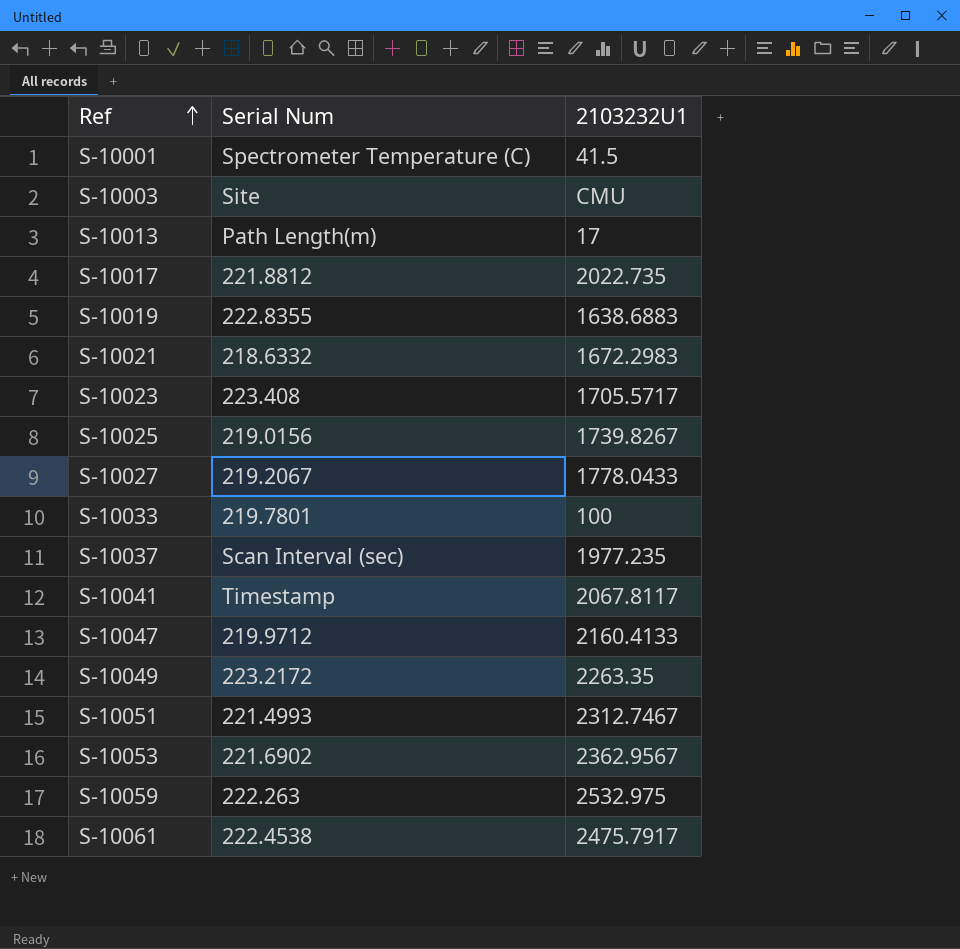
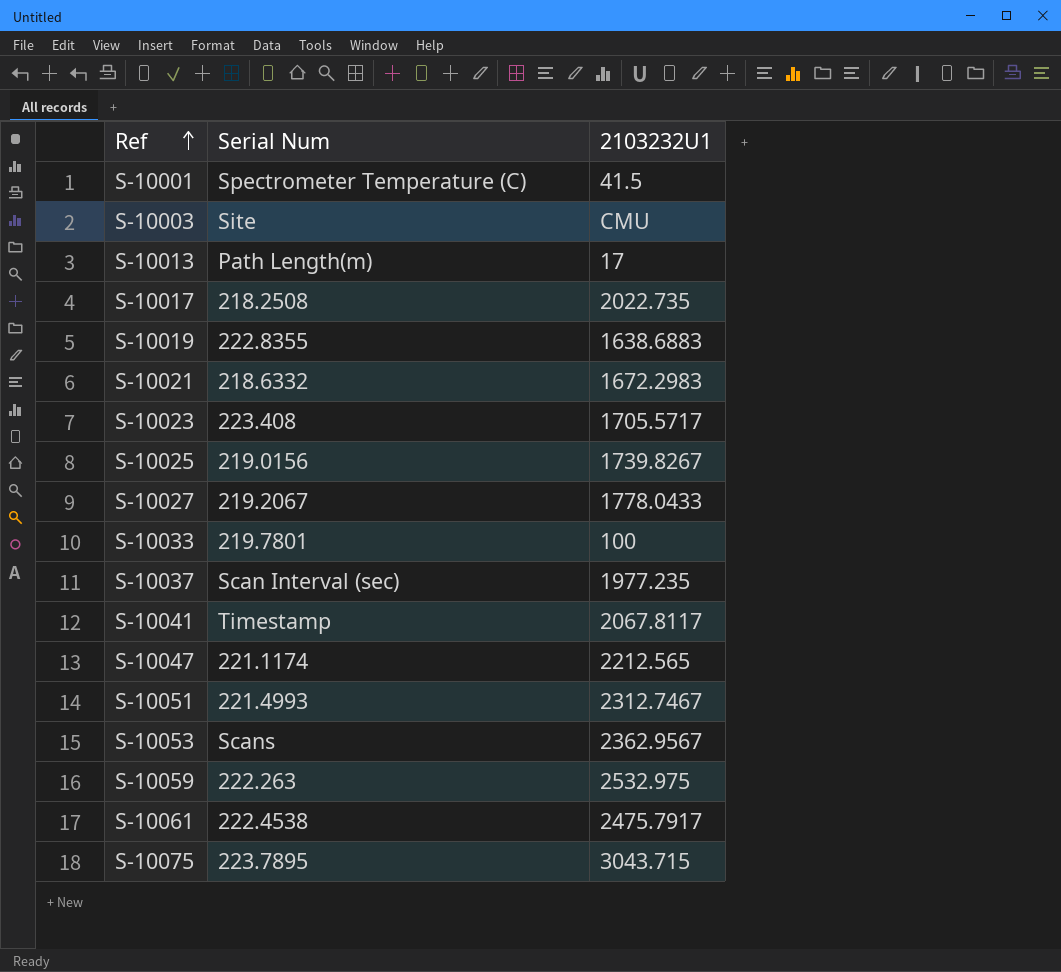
row S-10049: 223.2172 | 2263.35 -> none
S-10017 | Serial Num: 221.8812 -> 218.2508
S-10047 | Serial Num: 219.9712 -> 221.1174
S-10047 | 2103232U1: 2160.4133 -> 2212.565
S-10053 | Serial Num: 221.6902 -> Scans
row S-10075: none -> 223.7895 | 3043.715

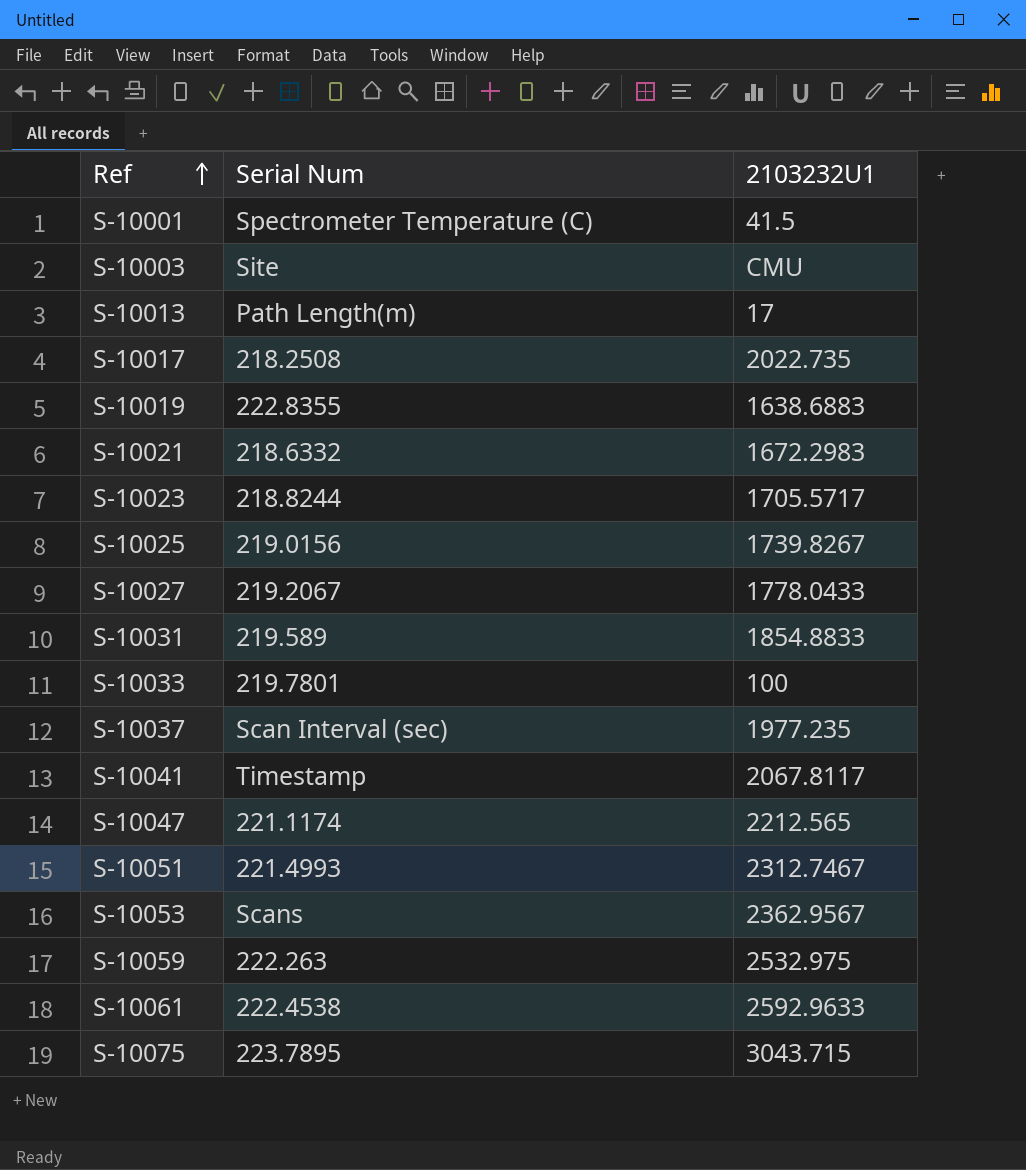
S-10023 | Serial Num: 223.408 -> 218.8244
row S-10031: none -> 219.589 | 1854.8833
S-10061 | 2103232U1: 2475.7917 -> 2592.9633

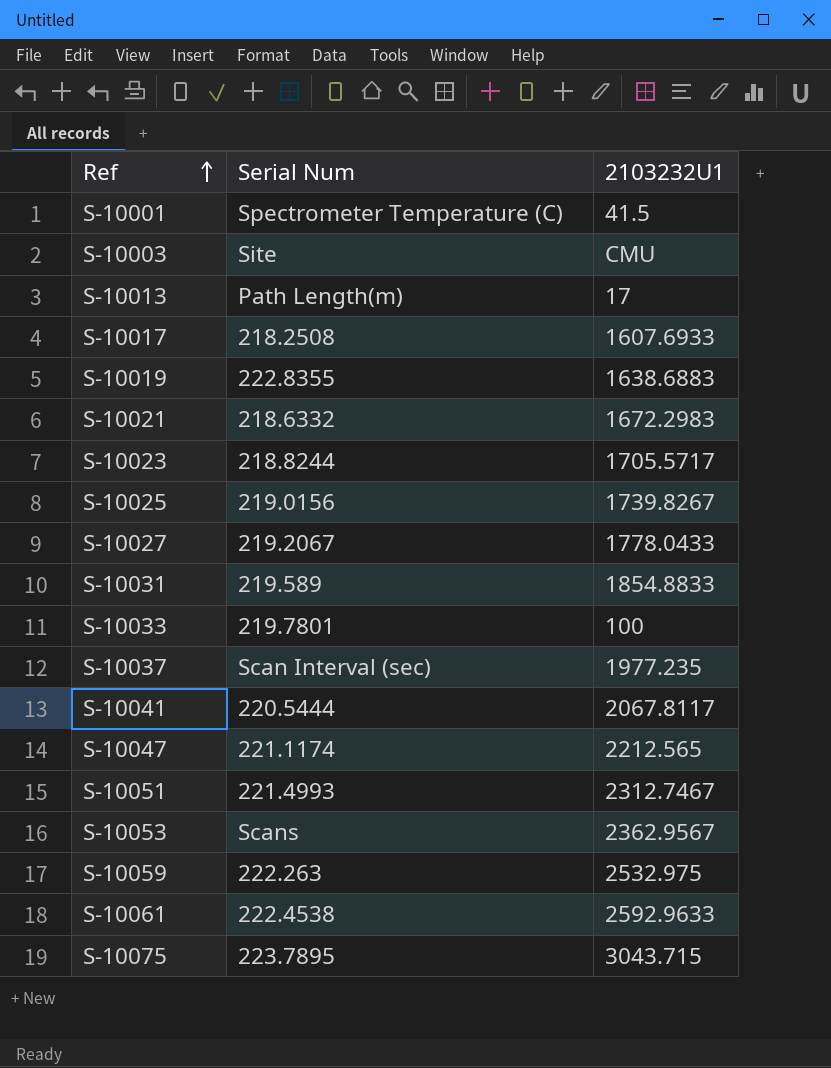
S-10017 | 2103232U1: 2022.735 -> 1607.6933
S-10041 | Serial Num: Timestamp -> 220.5444

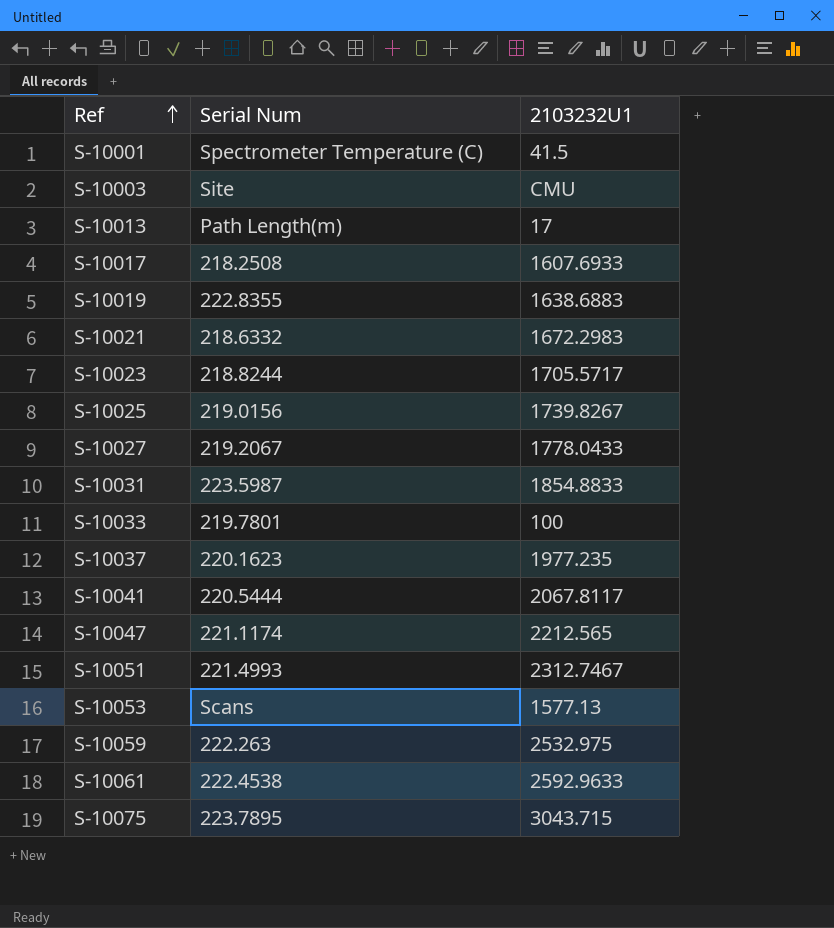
S-10031 | Serial Num: 219.589 -> 223.5987
S-10037 | Serial Num: Scan Interval (sec) -> 220.1623
S-10053 | 2103232U1: 2362.9567 -> 1577.13

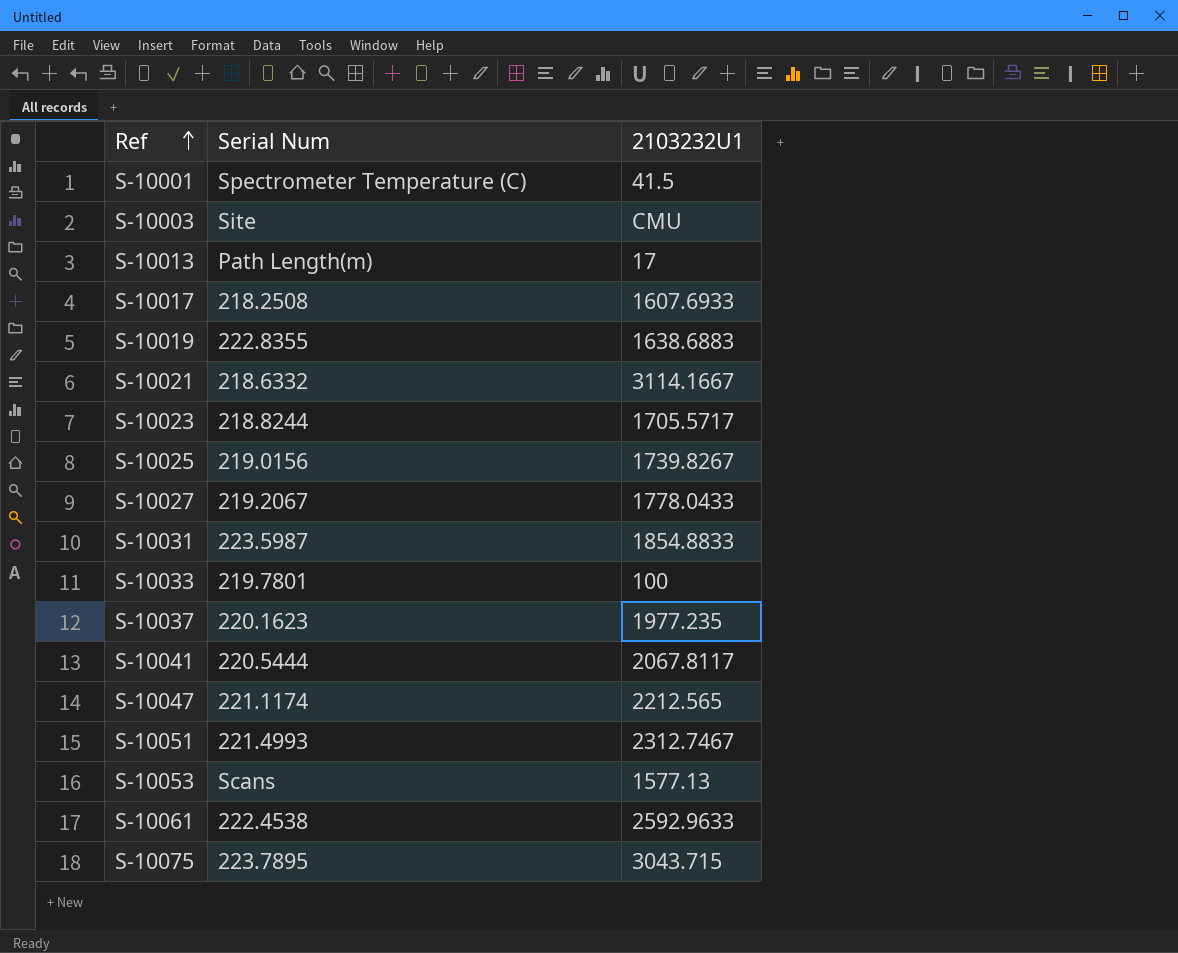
row S-10059: 222.263 | 2532.975 -> none
S-10021 | 2103232U1: 1672.2983 -> 3114.1667

